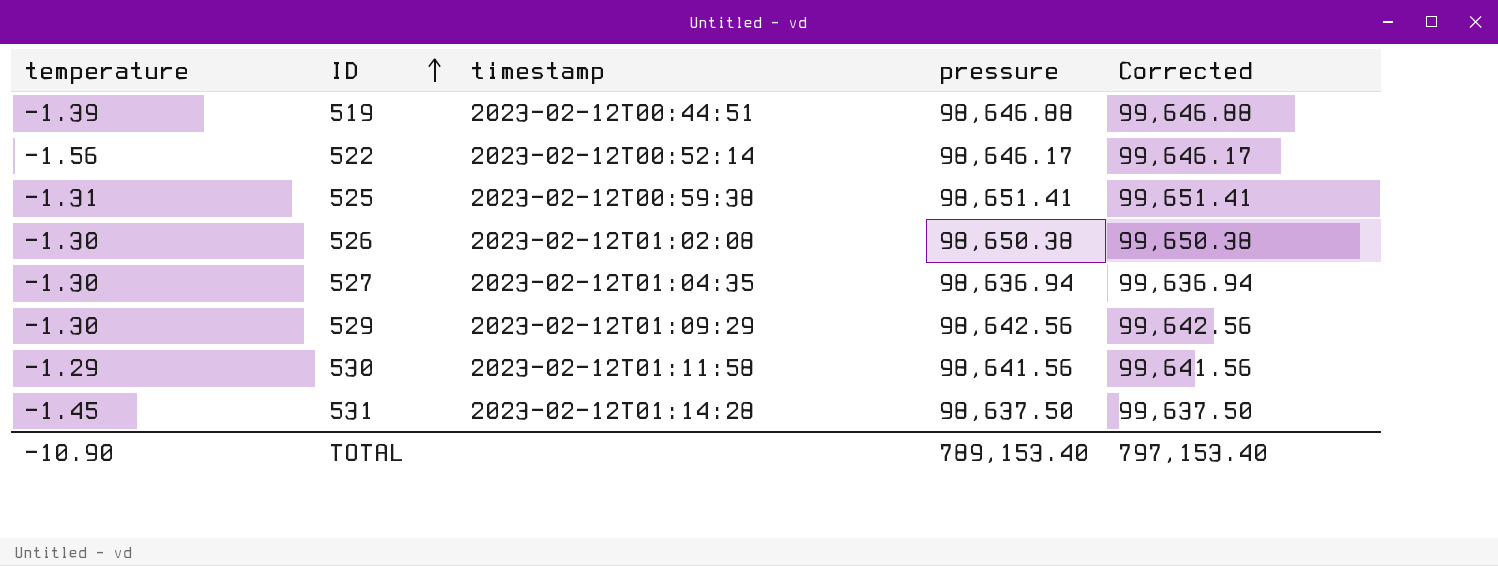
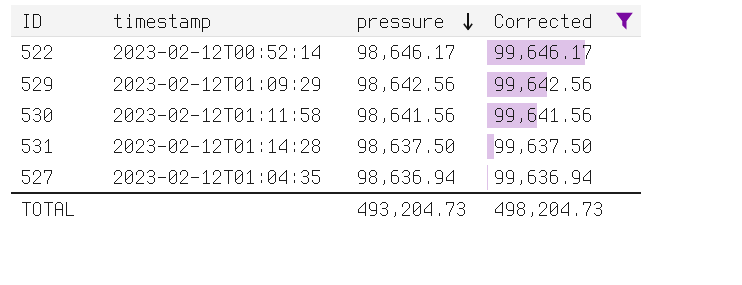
filter: none -> Corrected <= 99,646.17
row order: ID ascending -> pressure descending
column temperature | position: 1 -> none
TOTAL | pressure: 789,153.40 -> 493,204.73
TOTAL | Corrected: 797,153.40 -> 498,204.73

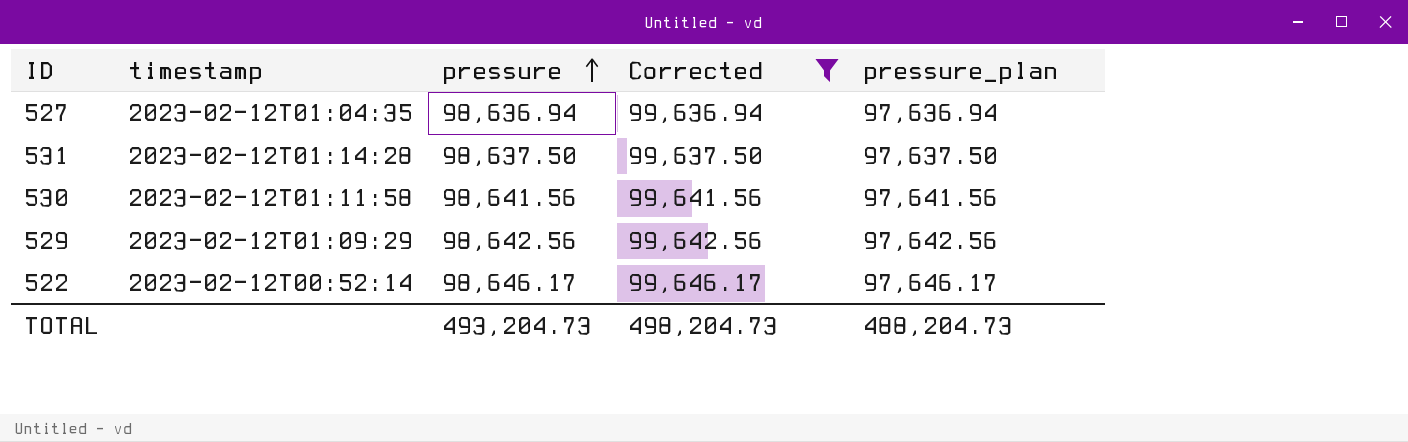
row order: pressure descending -> pressure ascending
column pressure_plan | formula: none -> [pressure] - 1000

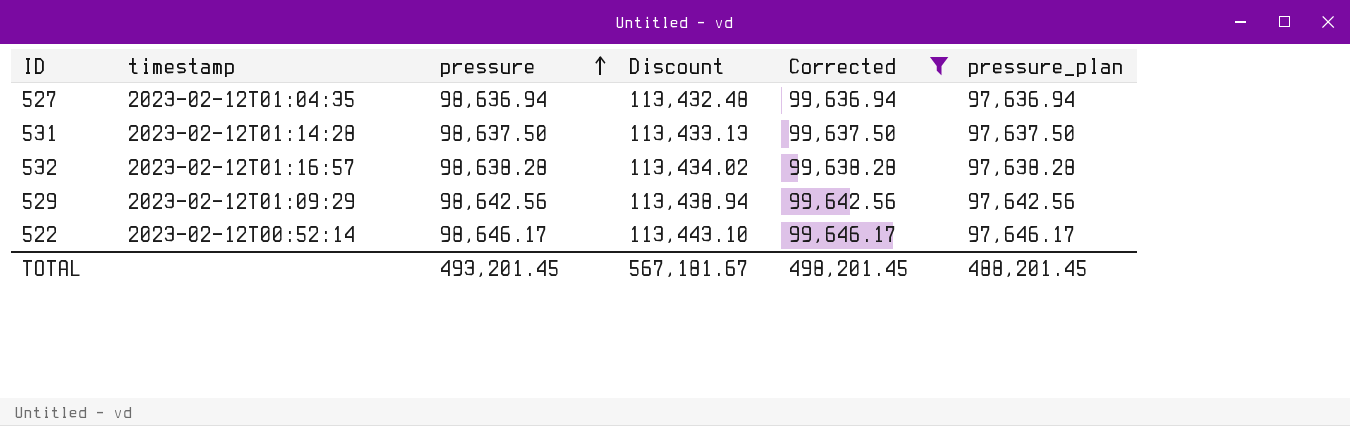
column Discount | formula: none -> [pressure] * 1.15
row 530: 2023-02-12T01:11:58 | 98,641.56 | 99,641.56 | 97,641.56 -> none
row 532: none -> 2023-02-12T01:16:57 | 98,638.28 | 113,434.02 | 99,638.28 | 97,638.28
TOTAL | pressure: 493,204.73 -> 493,201.45
TOTAL | Corrected: 498,204.73 -> 498,201.45
TOTAL | pressure_plan: 488,204.73 -> 488,201.45

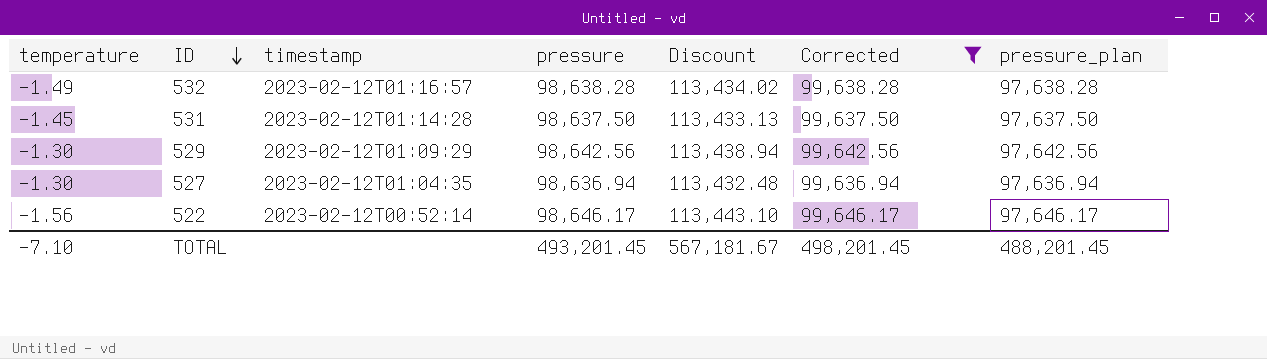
row order: pressure ascending -> ID descending
column temperature | position: none -> 1

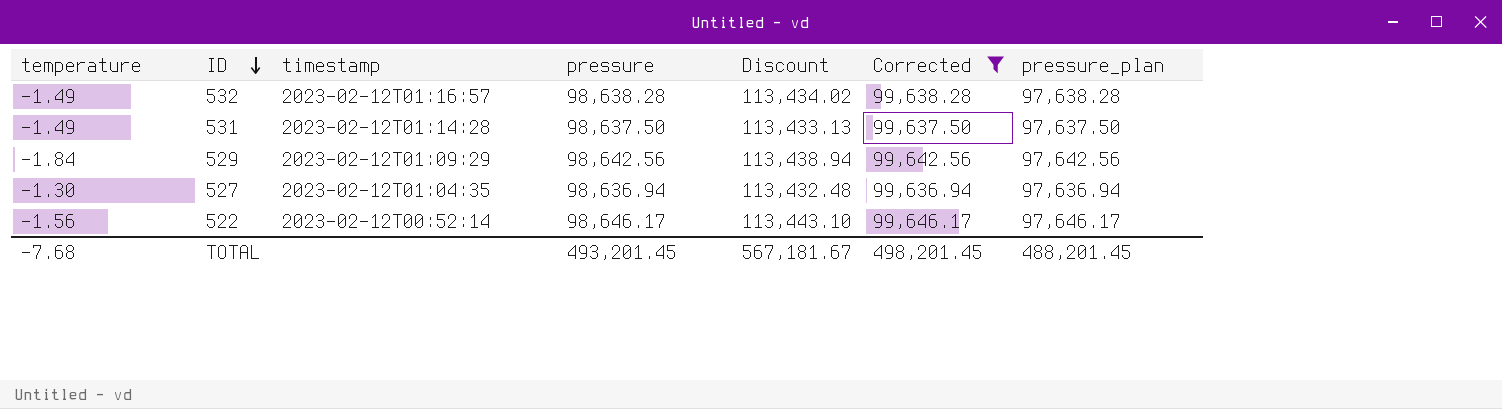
531 | temperature: -1.45 -> -1.49
529 | temperature: -1.30 -> -1.84
TOTAL | temperature: -7.10 -> -7.68

